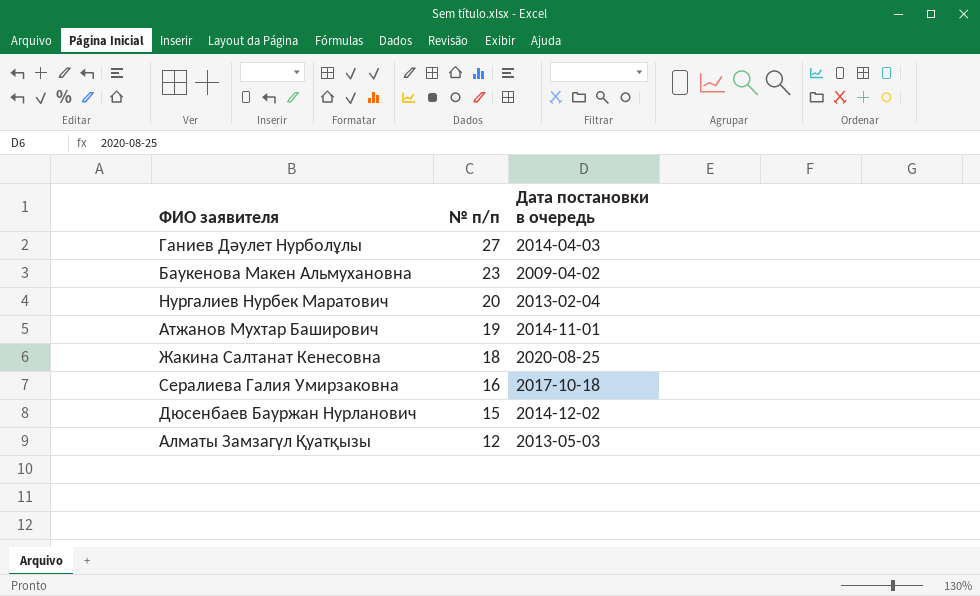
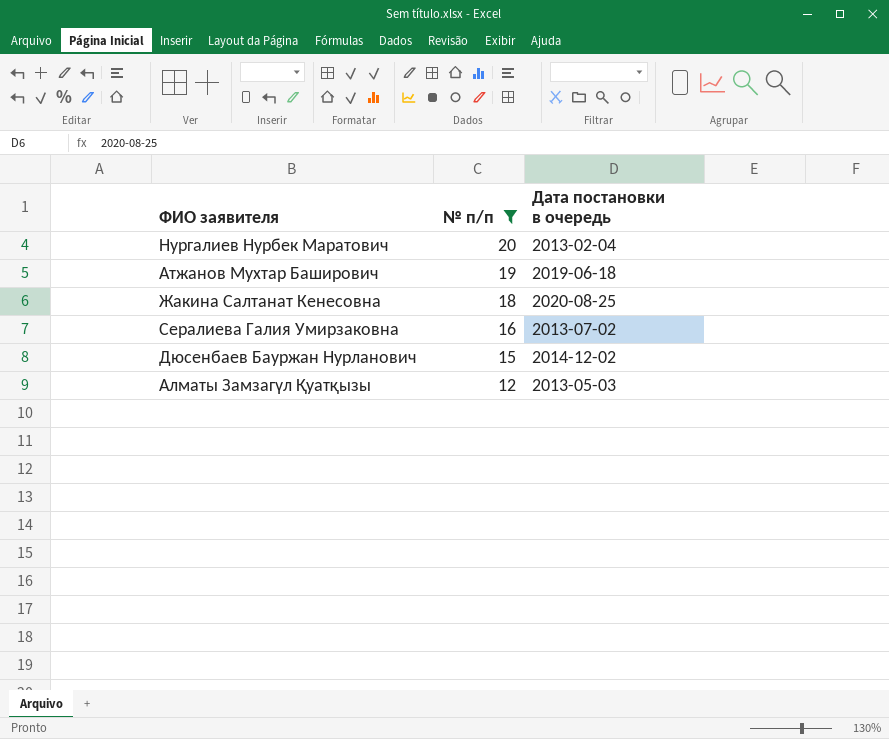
filter: none -> № п/п <= 20
Атжанов Мухтар Баширович | Дата постановки в очередь: 2014-11-01 -> 2019-06-18
Сералиева Галия Умирзаковна | Дата постановки в очередь: 2017-10-18 -> 2013-07-02

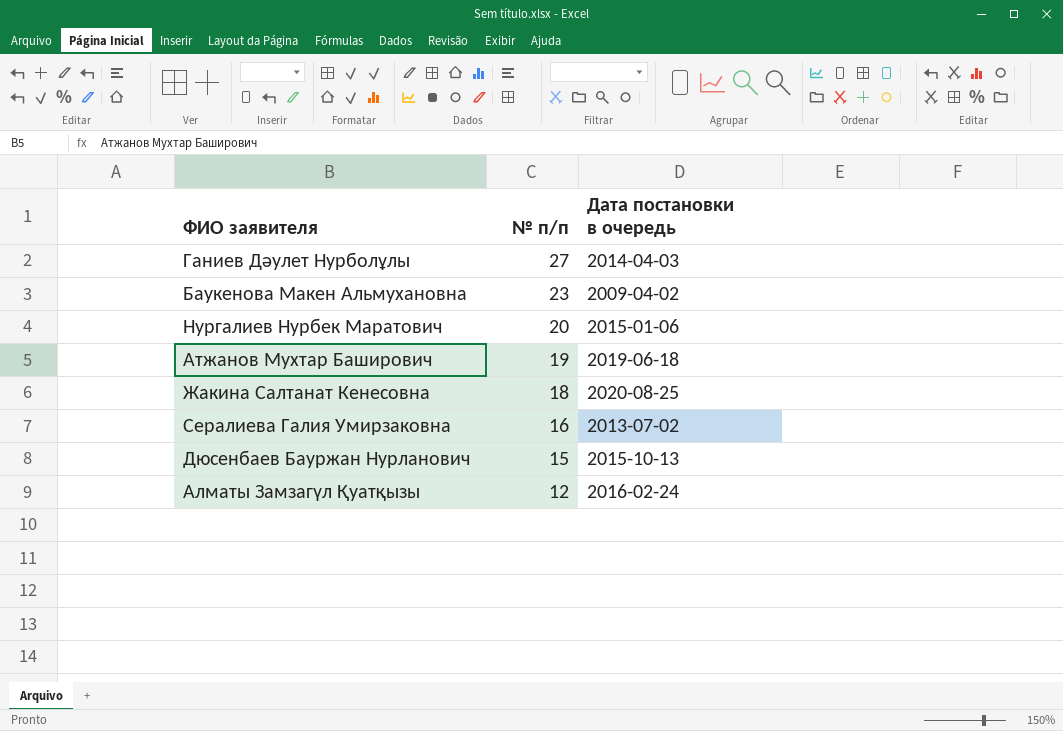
filter: № п/п <= 20 -> none
Нургалиев Нурбек Маратович | Дата постановки в очередь: 2013-02-04 -> 2015-01-06
Дюсенбаев Бауржан Нурланович | Дата постановки в очередь: 2014-12-02 -> 2015-10-13
Алматы Замзагүл Қуатқызы | Дата постановки в очередь: 2013-05-03 -> 2016-02-24

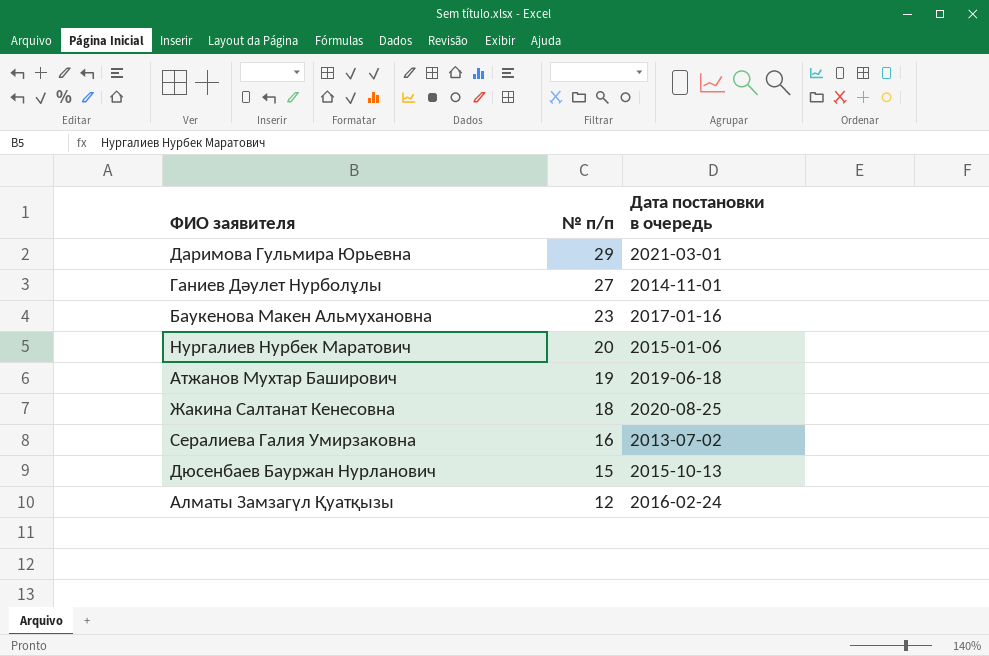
row Даримова Гульмира Юрьевна: none -> 29 | 2021-03-01
Ганиев Дәулет Нурболұлы | Дата постановки в очередь: 2014-04-03 -> 2014-11-01
Баукенова Макен Альмухановна | Дата постановки в очередь: 2009-04-02 -> 2017-01-16

